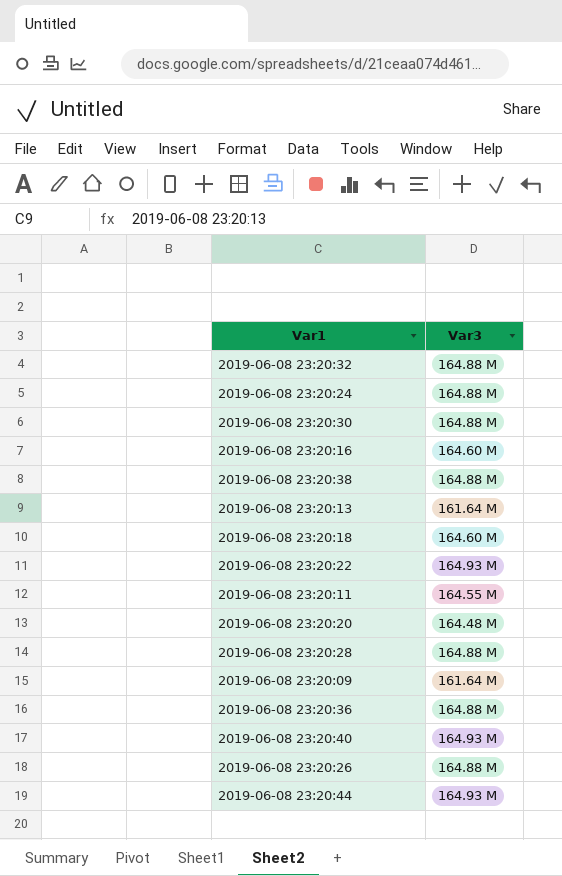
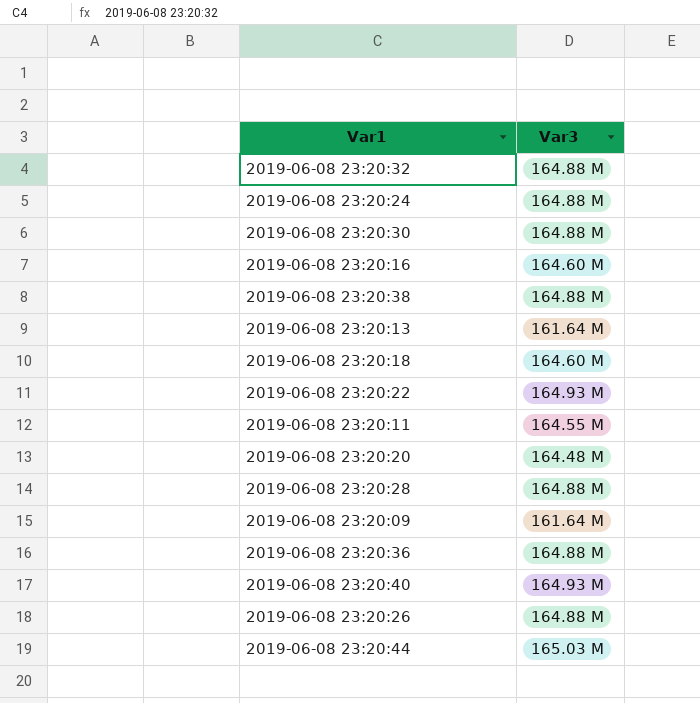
2019-06-08 23:20:44 | Var3: 164.93 M -> 165.03 M

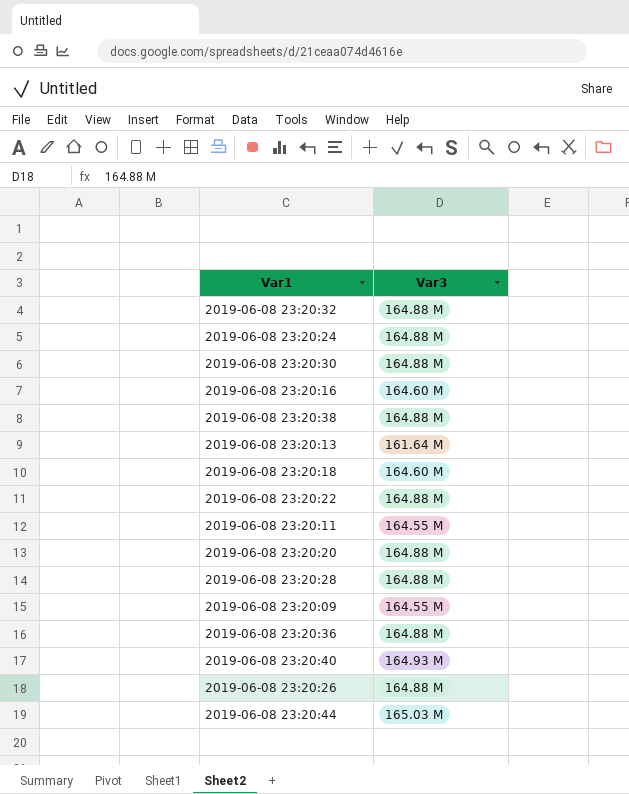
2019-06-08 23:20:22 | Var3: 164.93 M -> 164.88 M
2019-06-08 23:20:20 | Var3: 164.48 M -> 164.88 M
2019-06-08 23:20:09 | Var3: 161.64 M -> 164.55 M

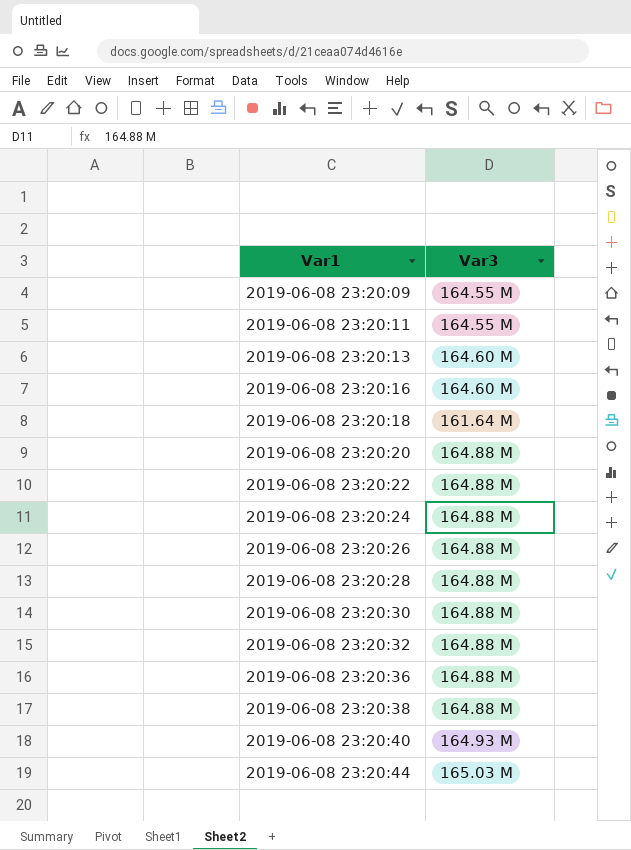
row order: none -> Var1 ascending
2019-06-08 23:20:13 | Var3: 161.64 M -> 164.60 M
2019-06-08 23:20:18 | Var3: 164.60 M -> 161.64 M

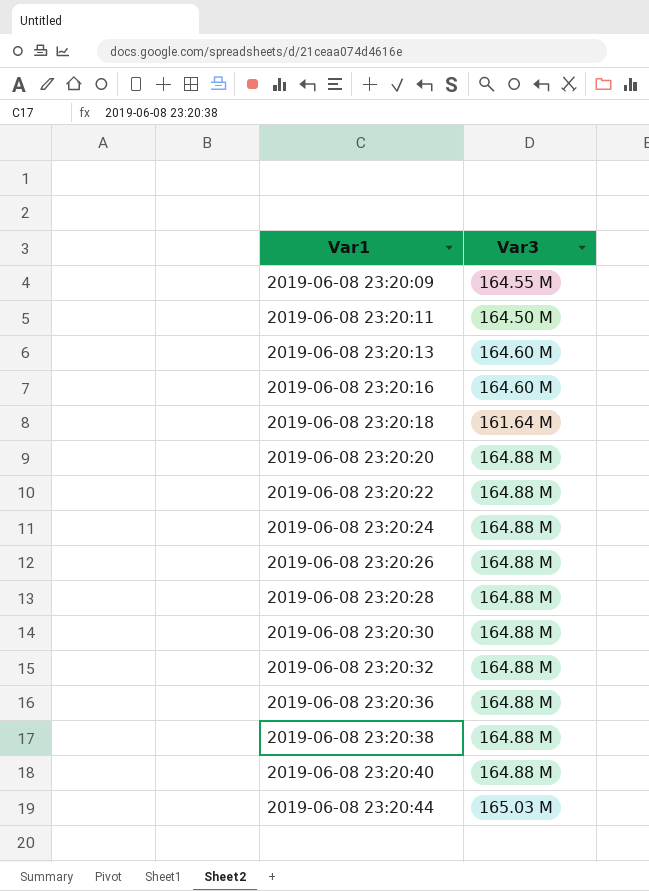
2019-06-08 23:20:11 | Var3: 164.55 M -> 164.50 M
2019-06-08 23:20:40 | Var3: 164.93 M -> 164.88 M

